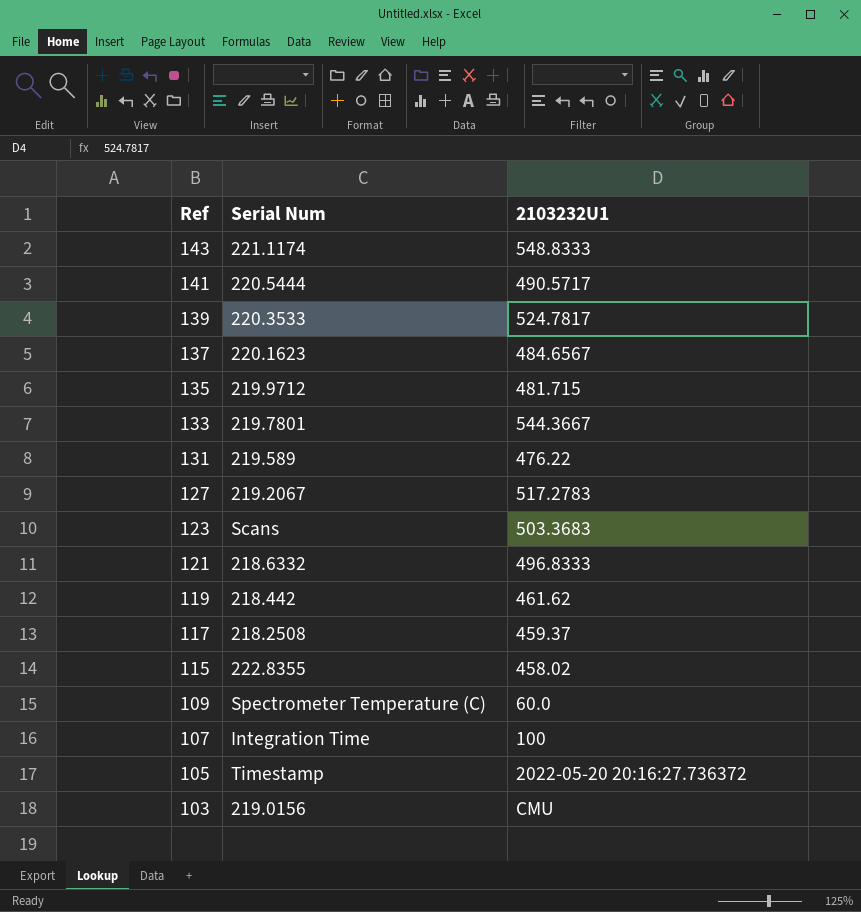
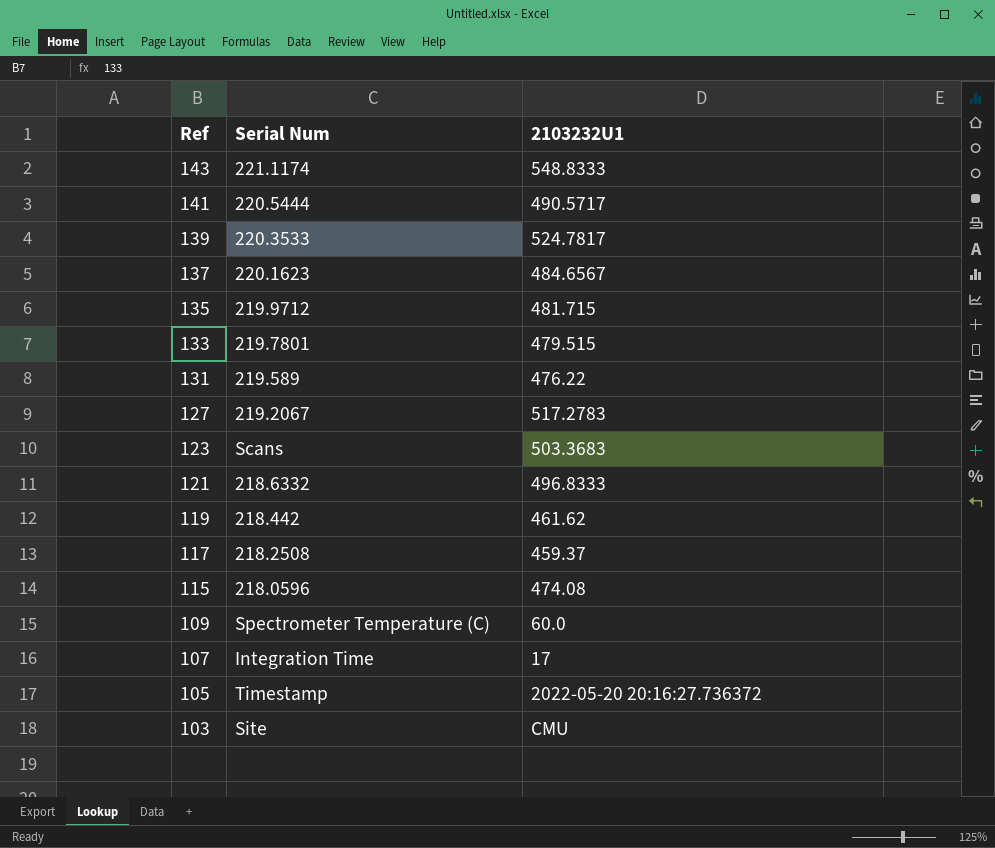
133 | 2103232U1: 544.3667 -> 479.515
115 | Serial Num: 222.8355 -> 218.0596
115 | 2103232U1: 458.02 -> 474.08
107 | 2103232U1: 100 -> 17
103 | Serial Num: 219.0156 -> Site

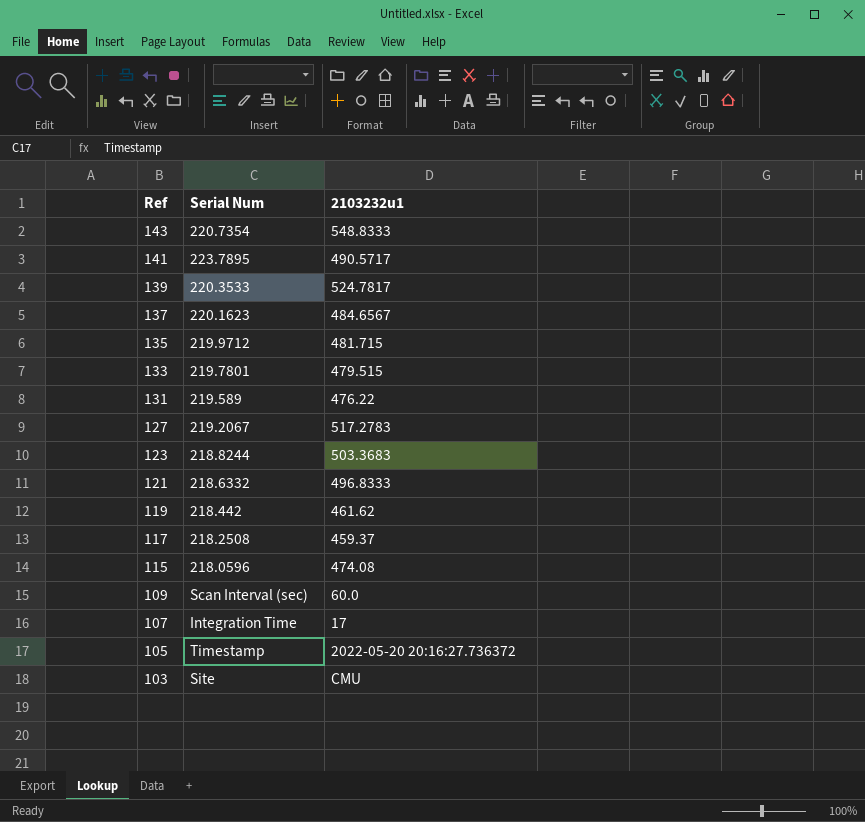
column name: 2103232U1 -> 2103232u1
143 | Serial Num: 221.1174 -> 220.7354
141 | Serial Num: 220.5444 -> 223.7895
123 | Serial Num: Scans -> 218.8244
109 | Serial Num: Spectrometer Temperature (C) -> Scan Interval (sec)

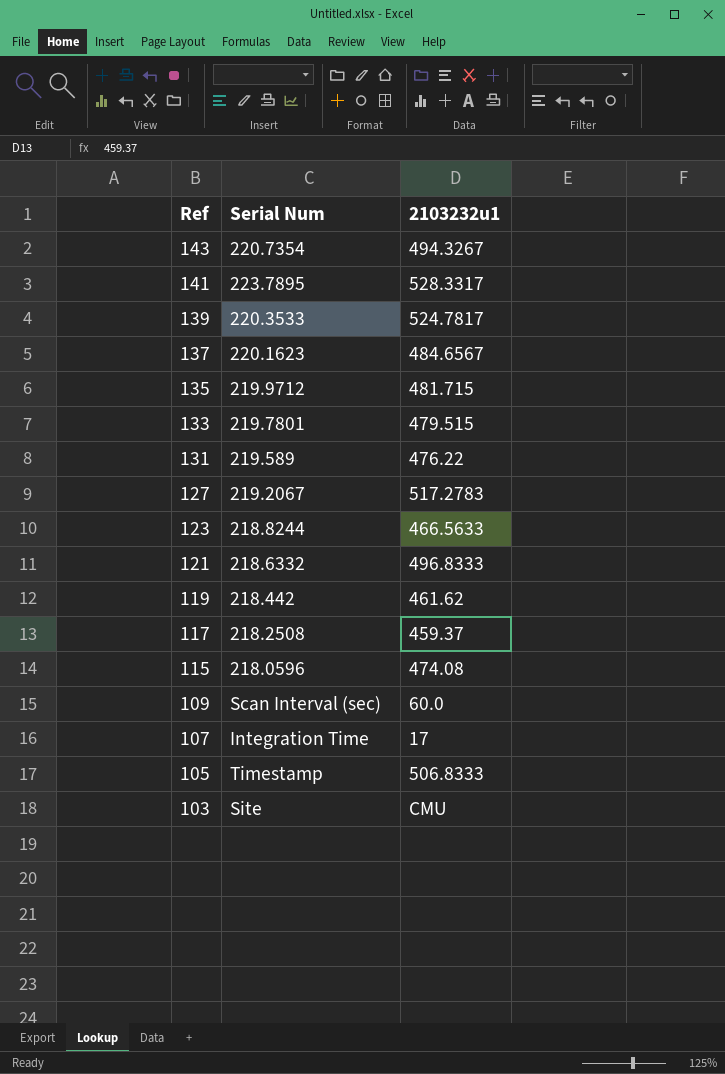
143 | 2103232u1: 548.8333 -> 494.3267
141 | 2103232u1: 490.5717 -> 528.3317
123 | 2103232u1: 503.3683 -> 466.5633
105 | 2103232u1: 2022-05-20 20:16:27.736372 -> 506.8333

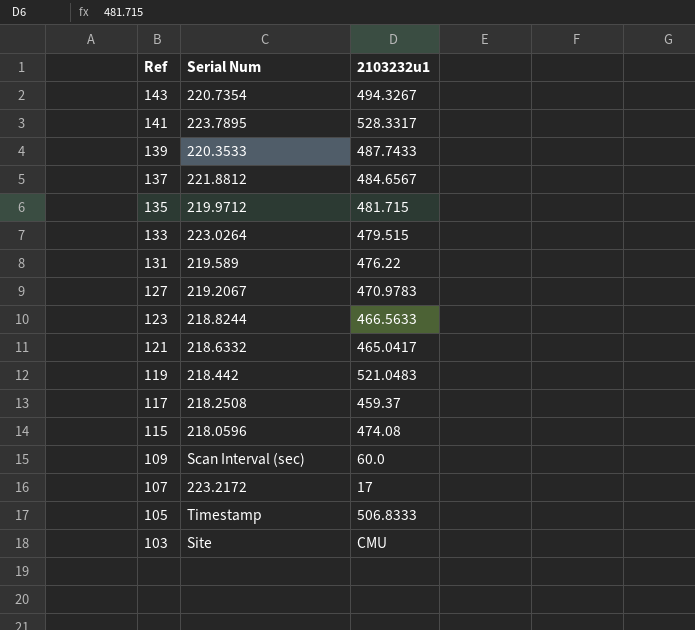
139 | 2103232u1: 524.7817 -> 487.7433
137 | Serial Num: 220.1623 -> 221.8812
133 | Serial Num: 219.7801 -> 223.0264
127 | 2103232u1: 517.2783 -> 470.9783
121 | 2103232u1: 496.8333 -> 465.0417
119 | 2103232u1: 461.62 -> 521.0483
107 | Serial Num: Integration Time -> 223.2172

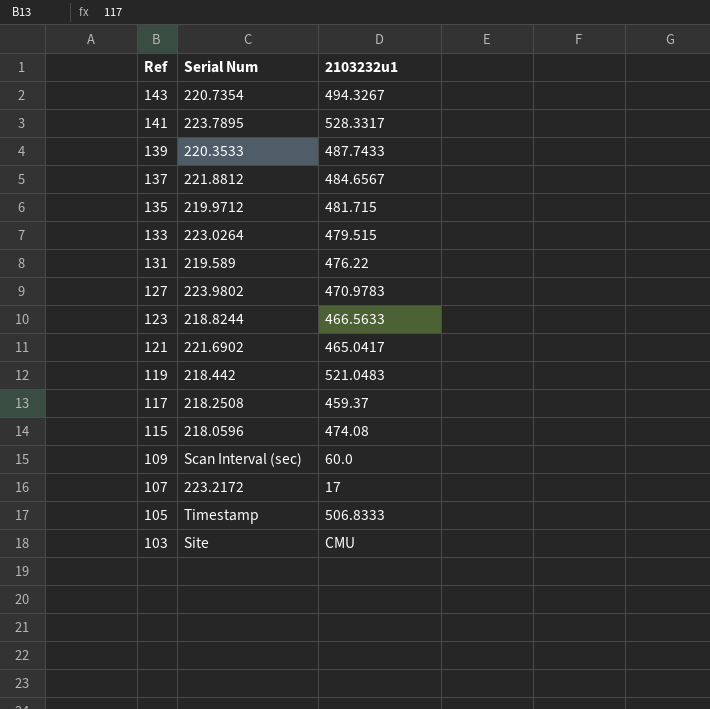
127 | Serial Num: 219.2067 -> 223.9802
121 | Serial Num: 218.6332 -> 221.6902

